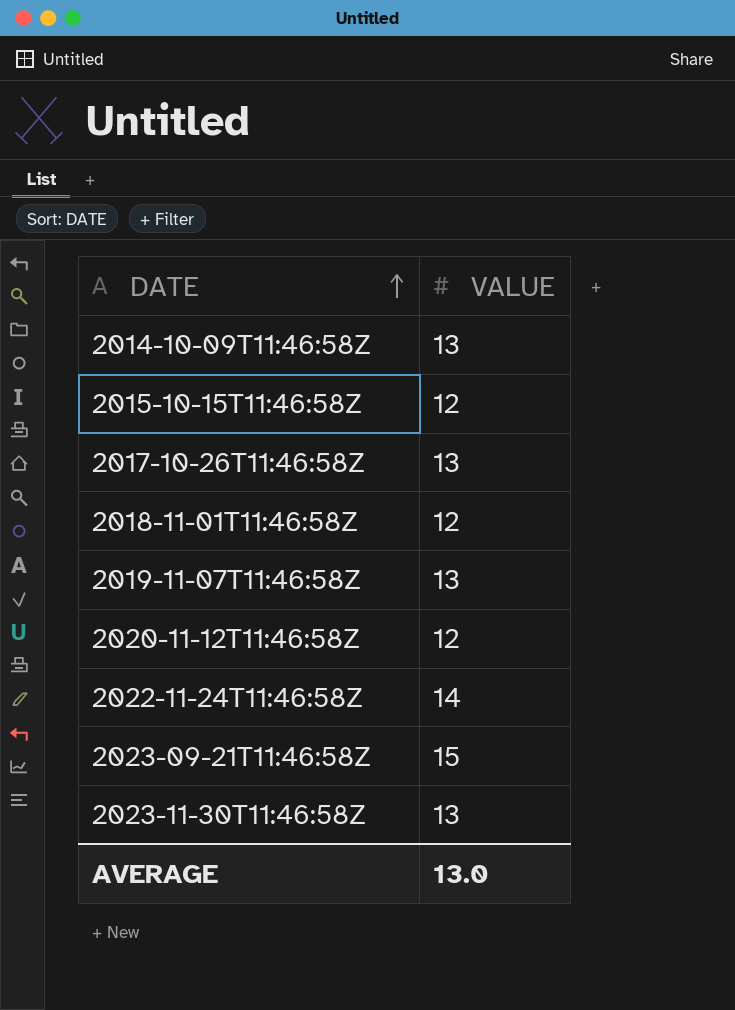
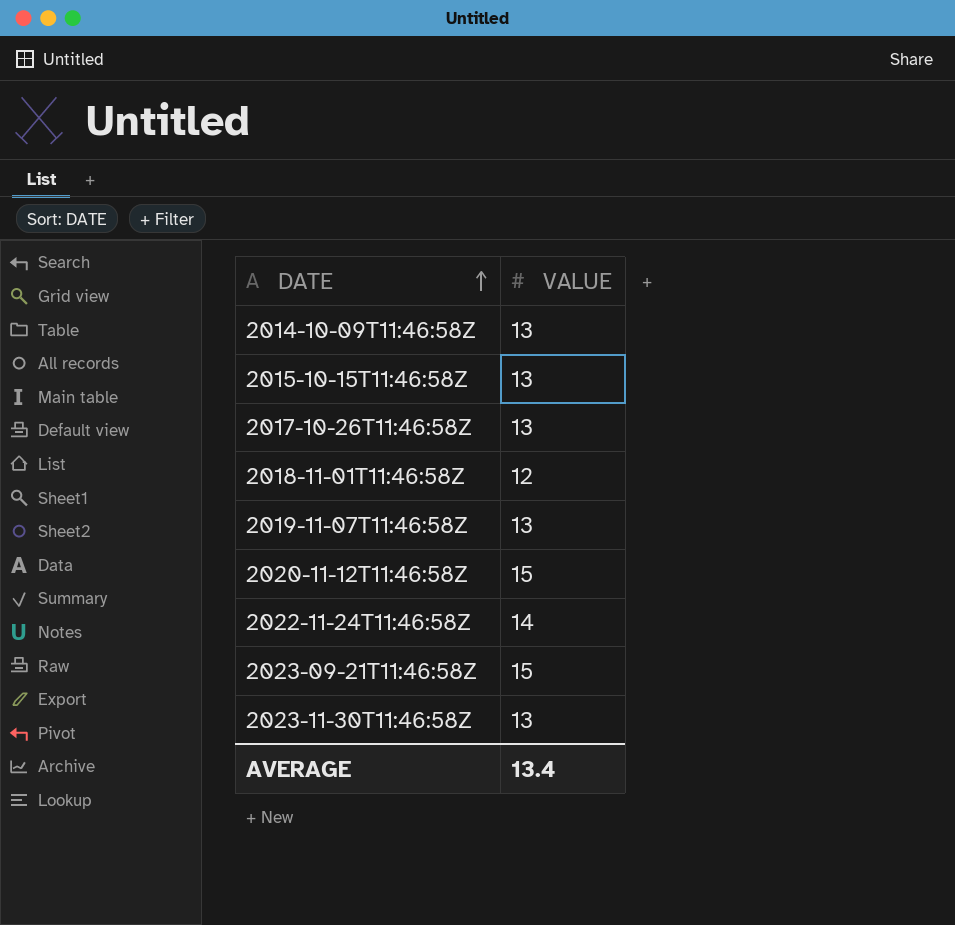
2015-10-15T11:46:58Z | VALUE: 12 -> 13
2020-11-12T11:46:58Z | VALUE: 12 -> 15
AVERAGE | VALUE: 13.0 -> 13.4

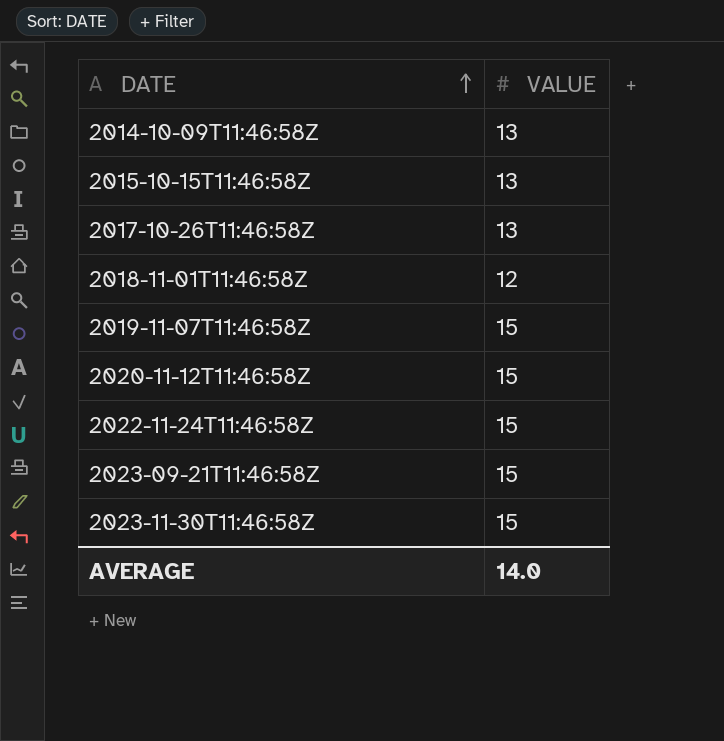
2019-11-07T11:46:58Z | VALUE: 13 -> 15
2022-11-24T11:46:58Z | VALUE: 14 -> 15
2023-11-30T11:46:58Z | VALUE: 13 -> 15
AVERAGE | VALUE: 13.4 -> 14.0

